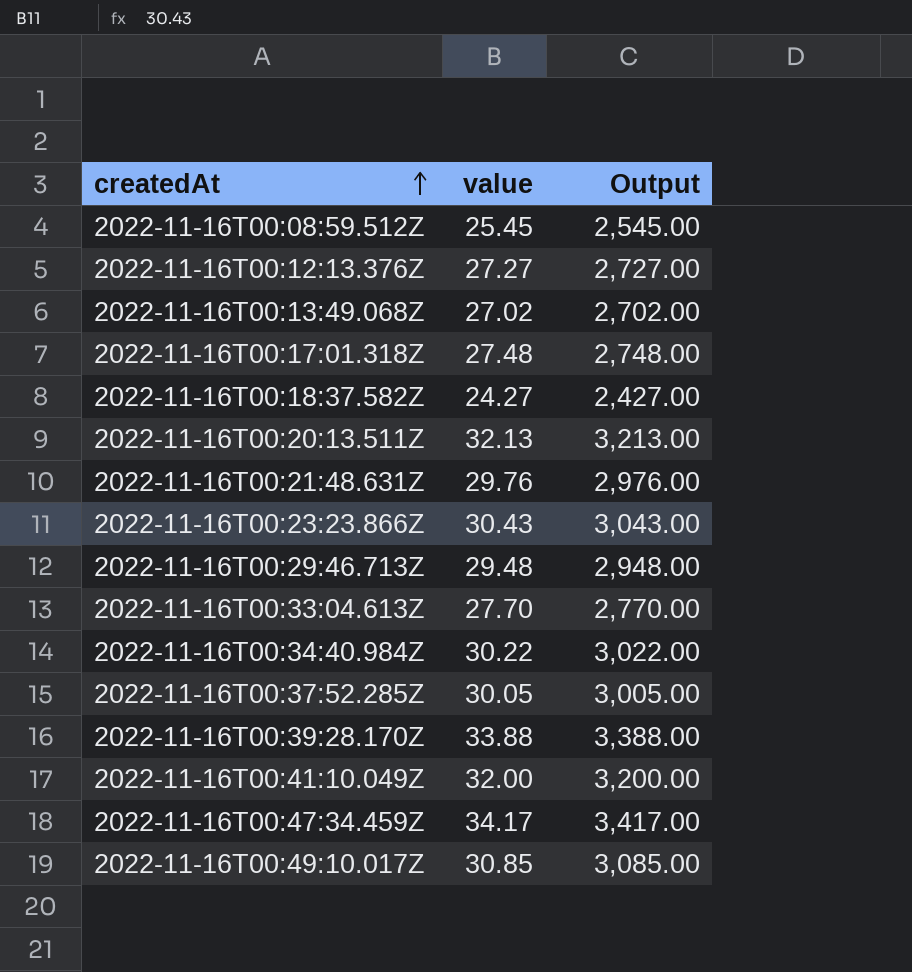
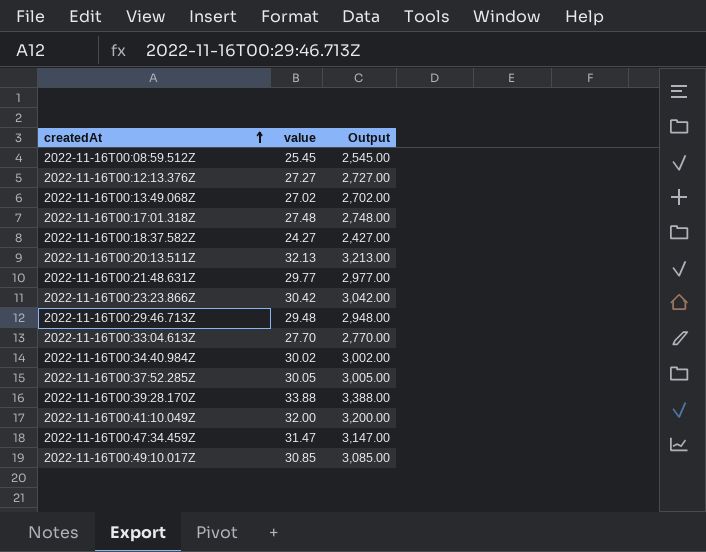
2022-11-16T00:21:48.631Z | value: 29.76 -> 29.77
2022-11-16T00:21:48.631Z | Output: 2,976.00 -> 2,977.00
2022-11-16T00:23:23.866Z | value: 30.43 -> 30.42
2022-11-16T00:23:23.866Z | Output: 3,043.00 -> 3,042.00
2022-11-16T00:34:40.984Z | value: 30.22 -> 30.02
2022-11-16T00:34:40.984Z | Output: 3,022.00 -> 3,002.00
2022-11-16T00:47:34.459Z | value: 34.17 -> 31.47
2022-11-16T00:47:34.459Z | Output: 3,417.00 -> 3,147.00

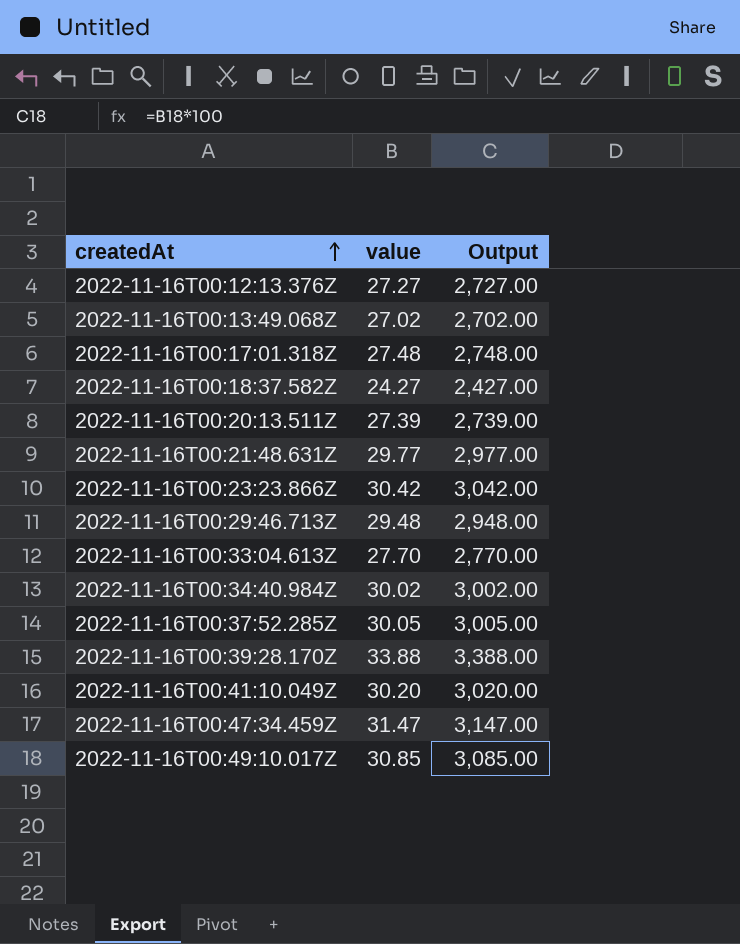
row 2022-11-16T00:08:59.512Z: 25.45 | 2,545.00 -> none
2022-11-16T00:20:13.511Z | value: 32.13 -> 27.39
2022-11-16T00:20:13.511Z | Output: 3,213.00 -> 2,739.00
2022-11-16T00:41:10.049Z | value: 32.00 -> 30.20
2022-11-16T00:41:10.049Z | Output: 3,200.00 -> 3,020.00

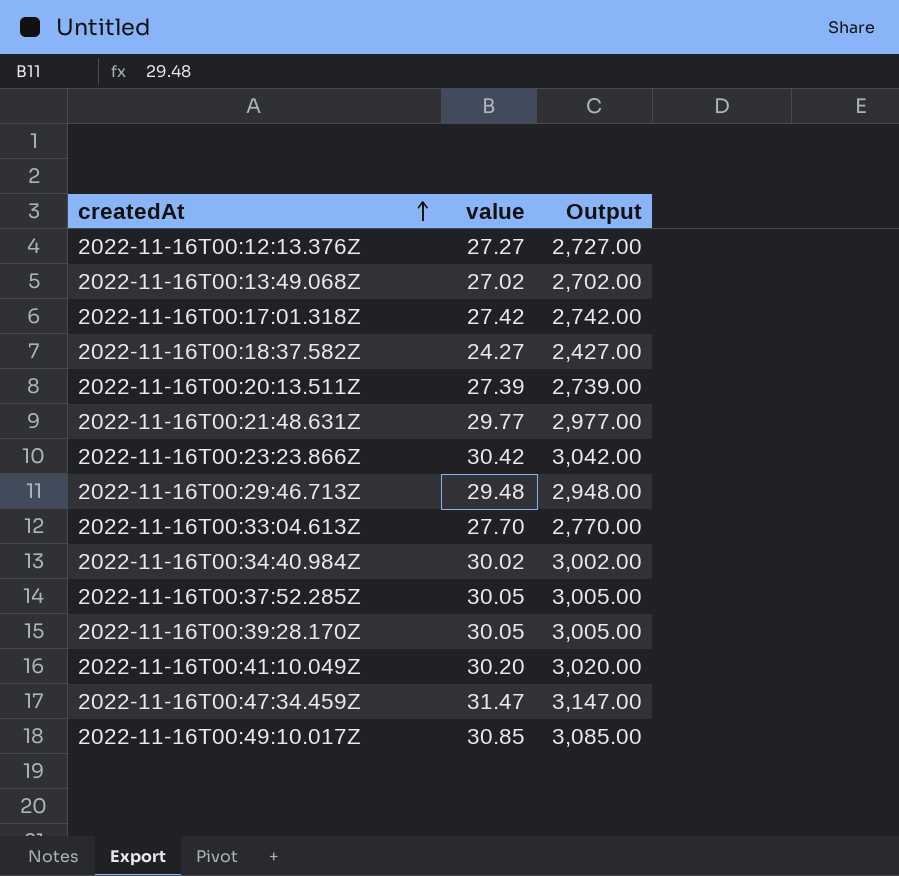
2022-11-16T00:17:01.318Z | value: 27.48 -> 27.42
2022-11-16T00:17:01.318Z | Output: 2,748.00 -> 2,742.00
2022-11-16T00:39:28.170Z | value: 33.88 -> 30.05
2022-11-16T00:39:28.170Z | Output: 3,388.00 -> 3,005.00

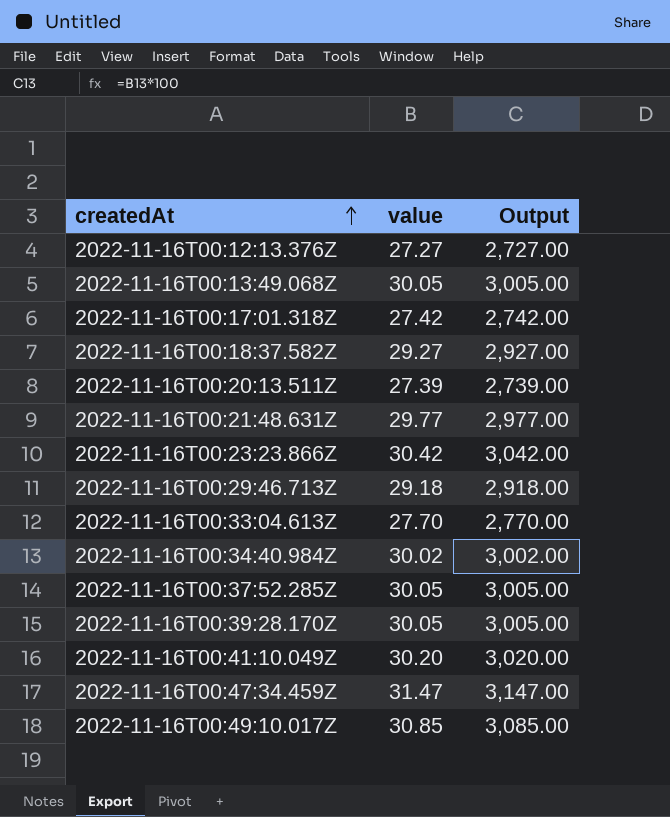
2022-11-16T00:13:49.068Z | value: 27.02 -> 30.05
2022-11-16T00:13:49.068Z | Output: 2,702.00 -> 3,005.00
2022-11-16T00:18:37.582Z | value: 24.27 -> 29.27
2022-11-16T00:18:37.582Z | Output: 2,427.00 -> 2,927.00
2022-11-16T00:29:46.713Z | value: 29.48 -> 29.18
2022-11-16T00:29:46.713Z | Output: 2,948.00 -> 2,918.00

